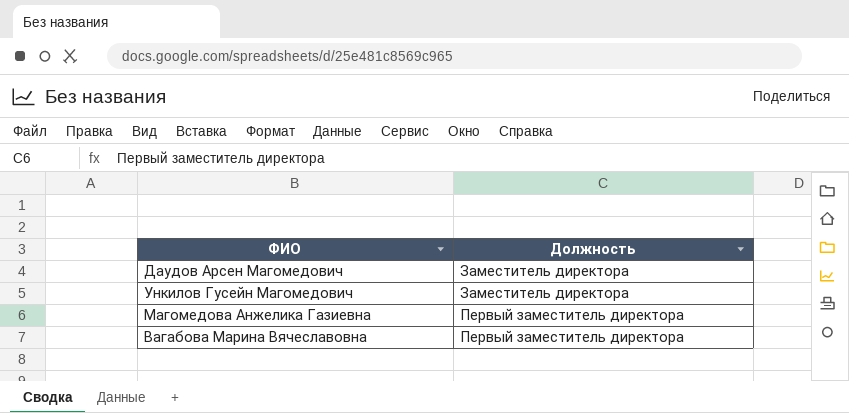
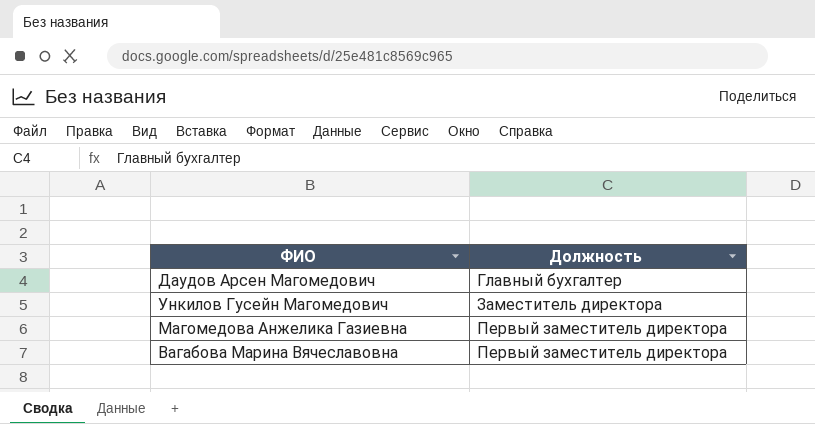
Даудов Арсен Магомедович | Должность: Заместитель директора -> Главный бухгалтер

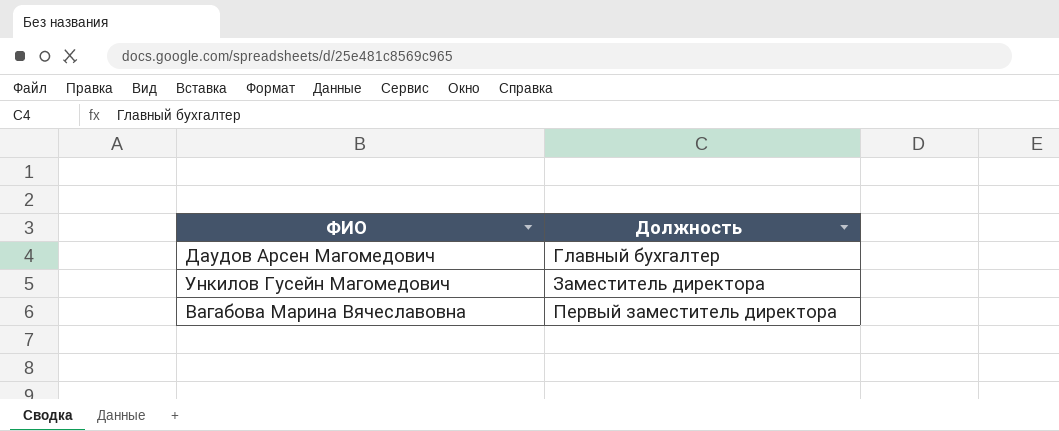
row Магомедова Анжелика Газиевна: Первый заместитель директора -> none

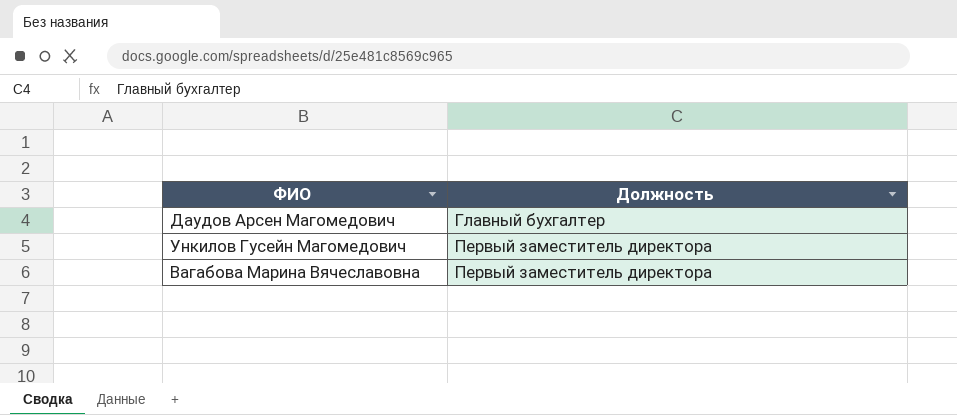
Ункилов Гусейн Магомедович | Должность: Заместитель директора -> Первый заместитель директора

